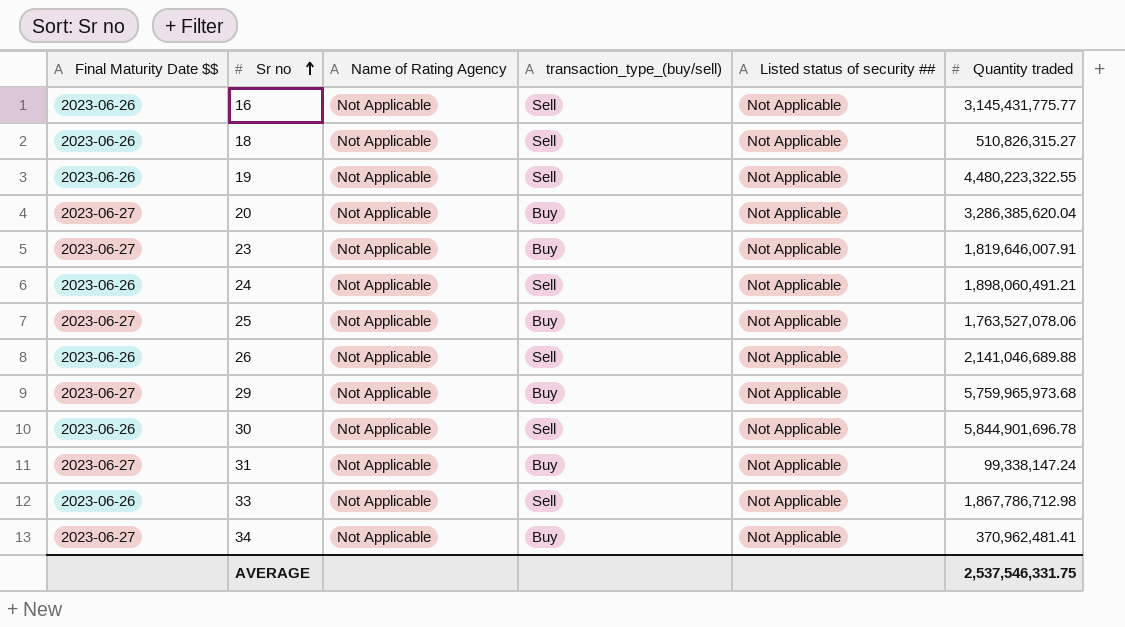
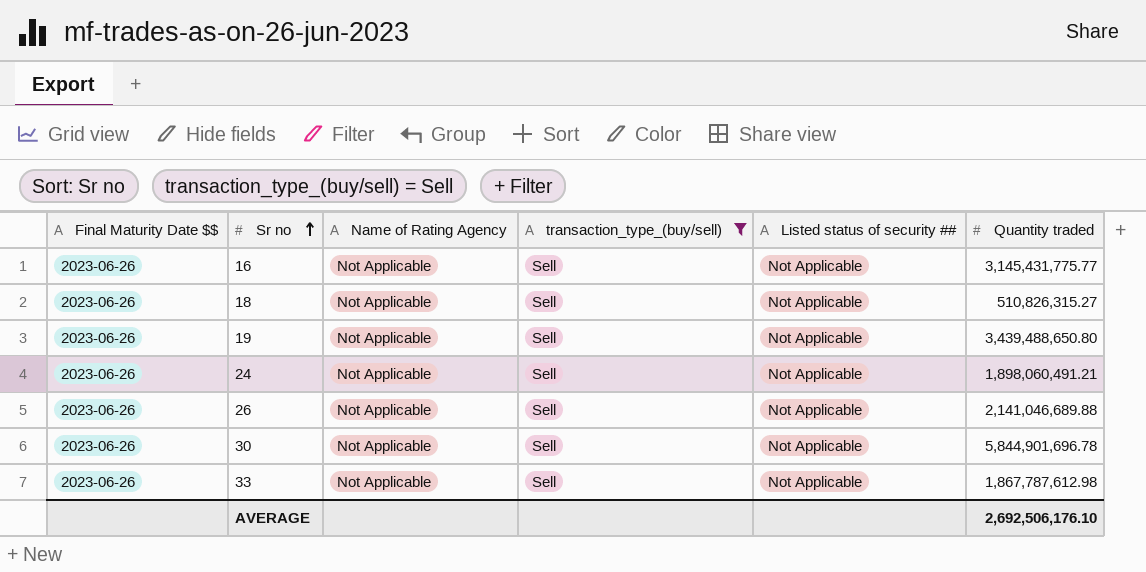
filter: none -> transaction_type_(buy/sell) = Sell
19 | Quantity traded: 4,480,223,322.55 -> 3,439,488,650.80
33 | Quantity traded: 1,867,786,712.98 -> 1,867,787,612.98
AVERAGE | Quantity traded: 2,537,546,331.75 -> 2,692,506,176.10

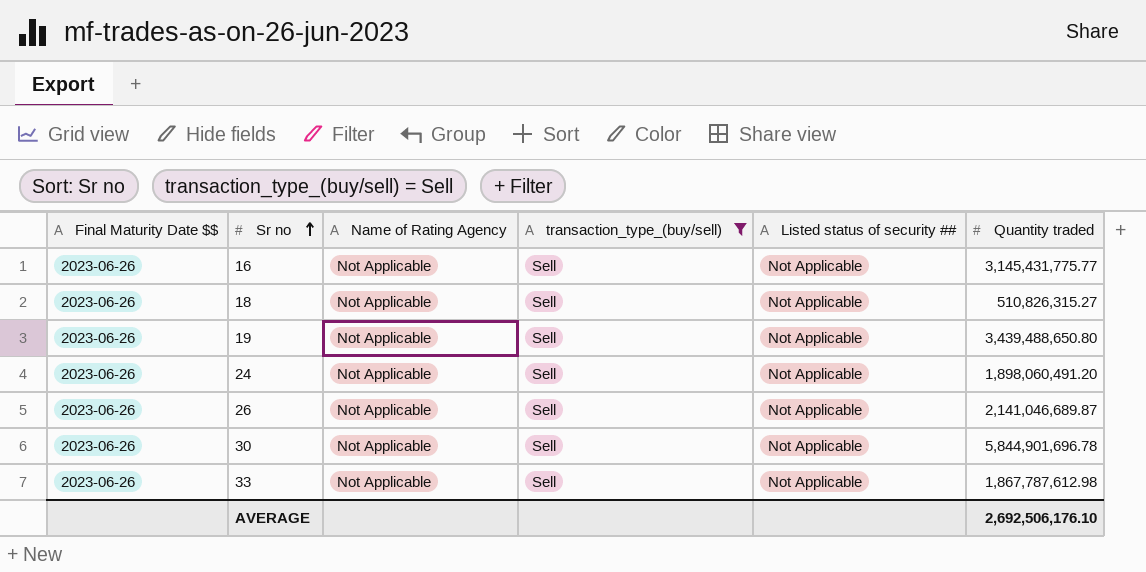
24 | Quantity traded: 1,898,060,491.21 -> 1,898,060,491.20
26 | Quantity traded: 2,141,046,689.88 -> 2,141,046,689.87

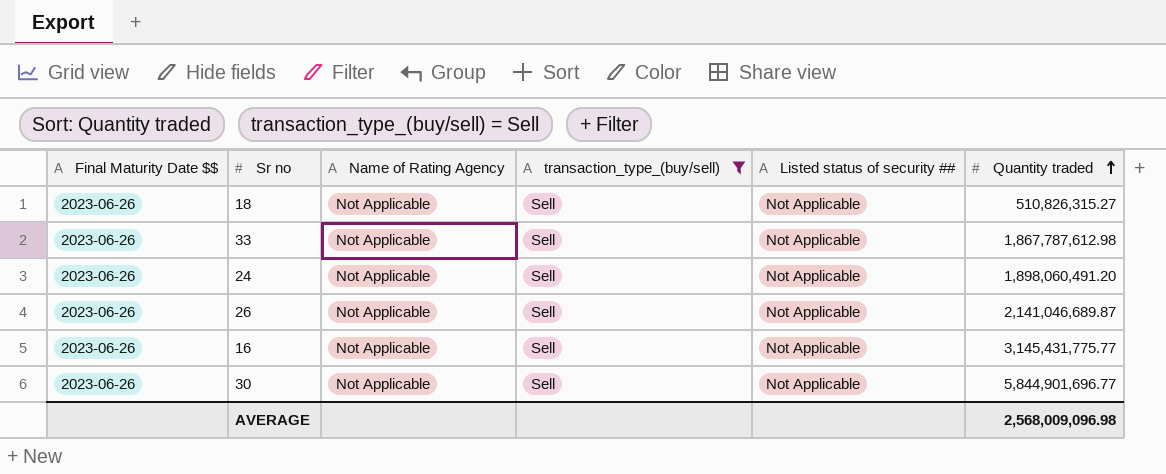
row order: Sr no ascending -> Quantity traded ascending
row 19: 2023-06-26 | Not Applicable | Sell | Not Applicable | 3,439,488,650.80 -> none
30 | Quantity traded: 5,844,901,696.78 -> 5,844,901,696.77
AVERAGE | Quantity traded: 2,692,506,176.10 -> 2,568,009,096.98

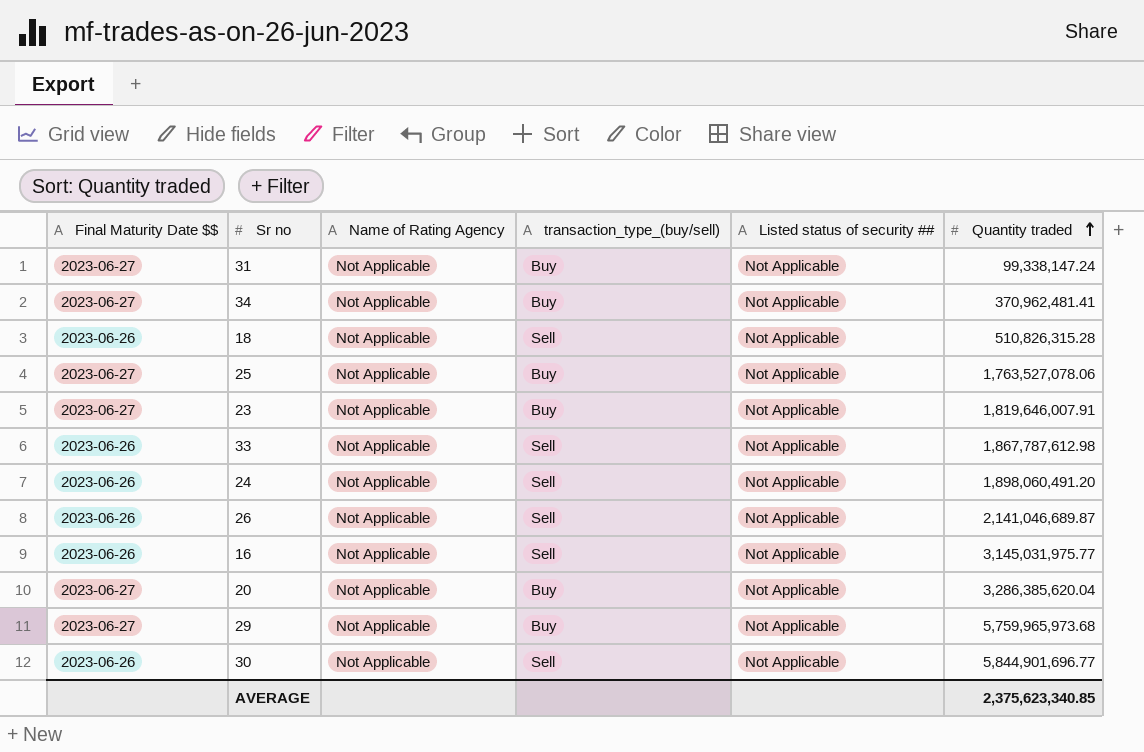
filter: transaction_type_(buy/sell) = Sell -> none
18 | Quantity traded: 510,826,315.27 -> 510,826,315.28
16 | Quantity traded: 3,145,431,775.77 -> 3,145,031,975.77
AVERAGE | Quantity traded: 2,568,009,096.98 -> 2,375,623,340.85

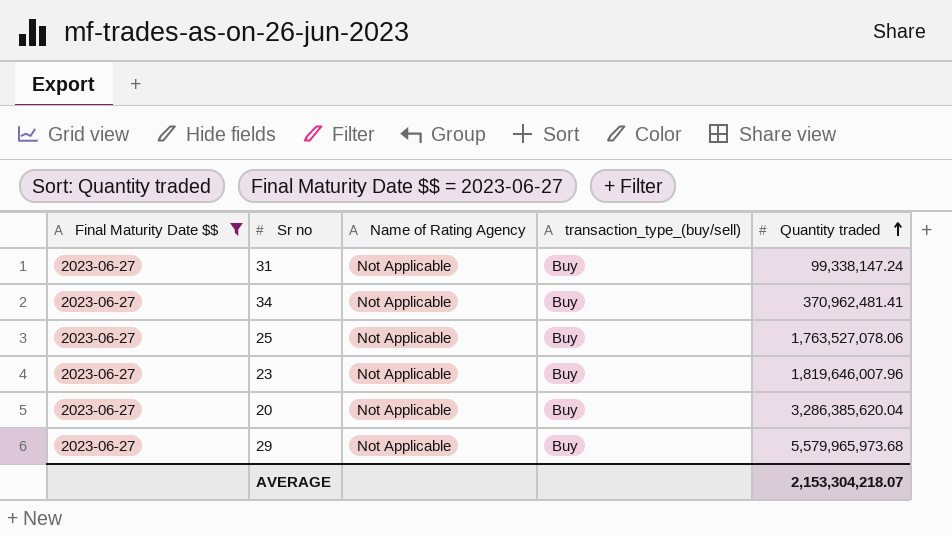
filter: none -> Final Maturity Date $$ = 2023-06-27
column Listed status of security ## | position: 5 -> none
23 | Quantity traded: 1,819,646,007.91 -> 1,819,646,007.96
29 | Quantity traded: 5,759,965,973.68 -> 5,579,965,973.68
AVERAGE | Quantity traded: 2,375,623,340.85 -> 2,153,304,218.07

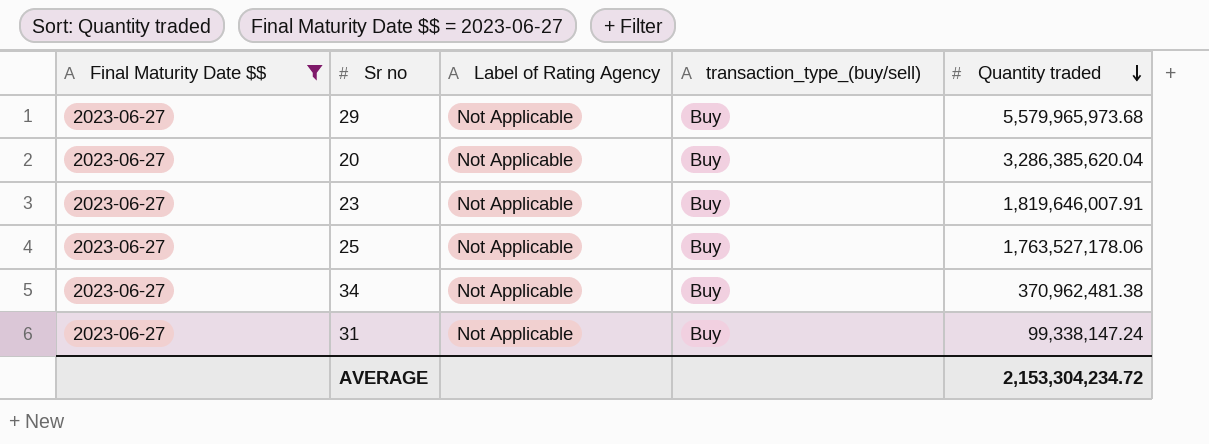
row order: Quantity traded ascending -> Quantity traded descending
column name: Name of Rating Agency -> Label of Rating Agency
23 | Quantity traded: 1,819,646,007.96 -> 1,819,646,007.91
25 | Quantity traded: 1,763,527,078.06 -> 1,763,527,178.06
34 | Quantity traded: 370,962,481.41 -> 370,962,481.38
AVERAGE | Quantity traded: 2,153,304,218.07 -> 2,153,304,234.72

